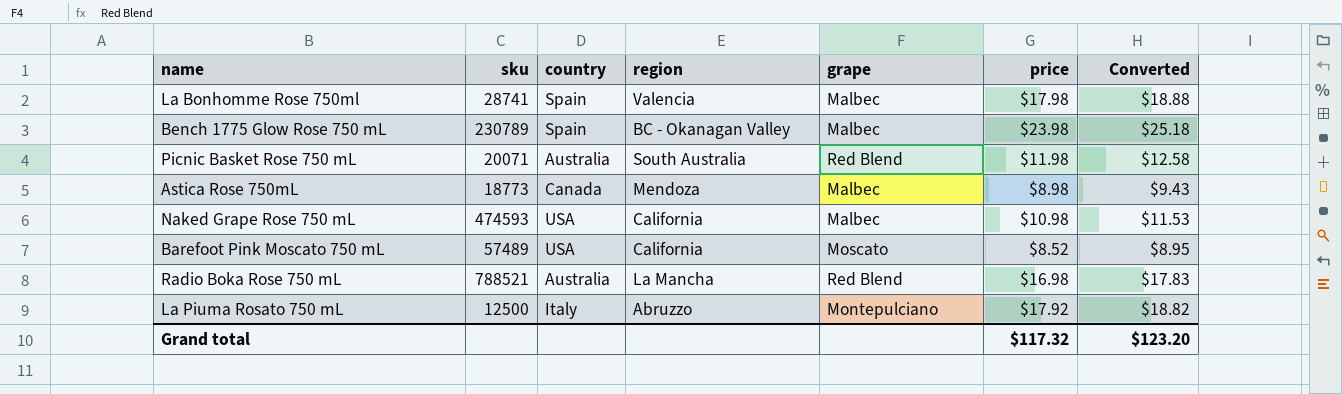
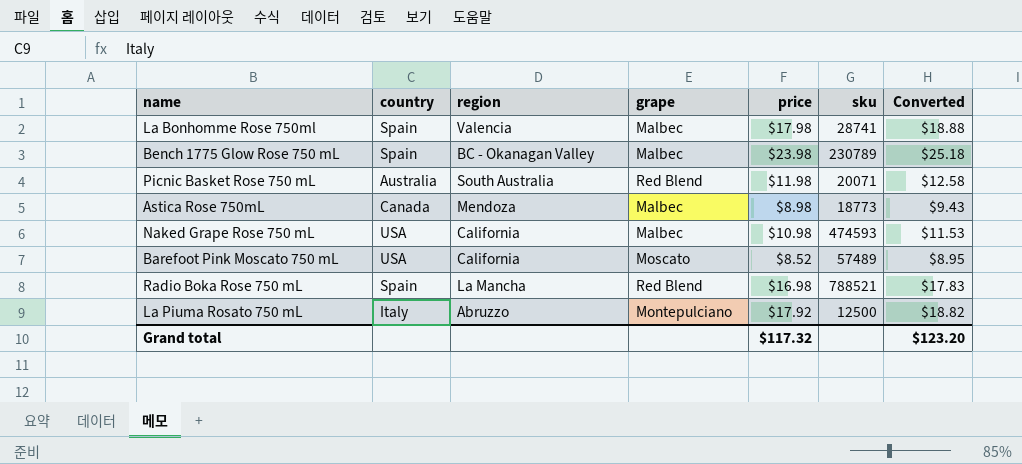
column sku | position: 2 -> 6
Radio Boka Rose 750 mL | country: Australia -> Spain

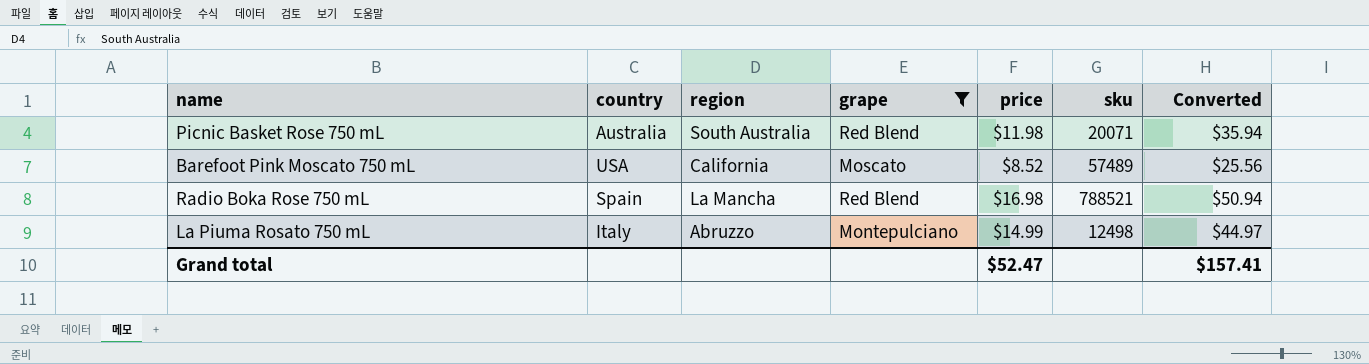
filter: none -> grape != Malbec
column Converted | formula: [price] * 1.05 -> [price] * 3
La Piuma Rosato 750 mL | price: $17.92 -> $14.99
La Piuma Rosato 750 mL | sku: 12500 -> 12498
Grand total | price: $117.32 -> $52.47
Grand total | Converted: $123.20 -> $157.41

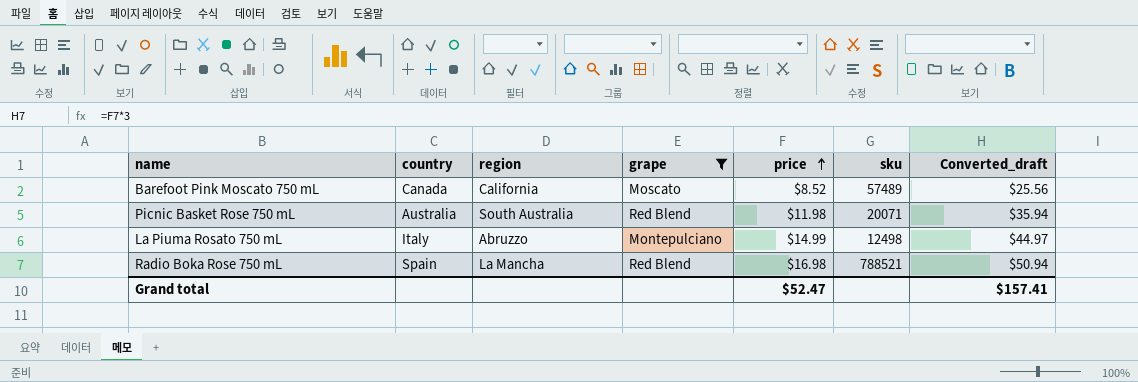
row order: none -> price ascending
column name: Converted -> Converted_draft
Barefoot Pink Moscato 750 mL | country: USA -> Canada

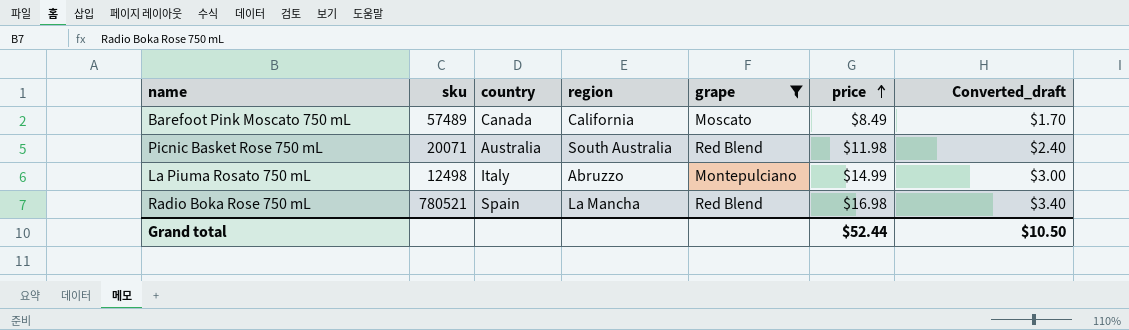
column sku | position: 6 -> 2
column Converted_draft | formula: [price] * 3 -> [price] * 0.2
Barefoot Pink Moscato 750 mL | price: $8.52 -> $8.49
Radio Boka Rose 750 mL | sku: 788521 -> 780521
Grand total | price: $52.47 -> $52.44
Grand total | Converted_draft: $157.41 -> $10.50

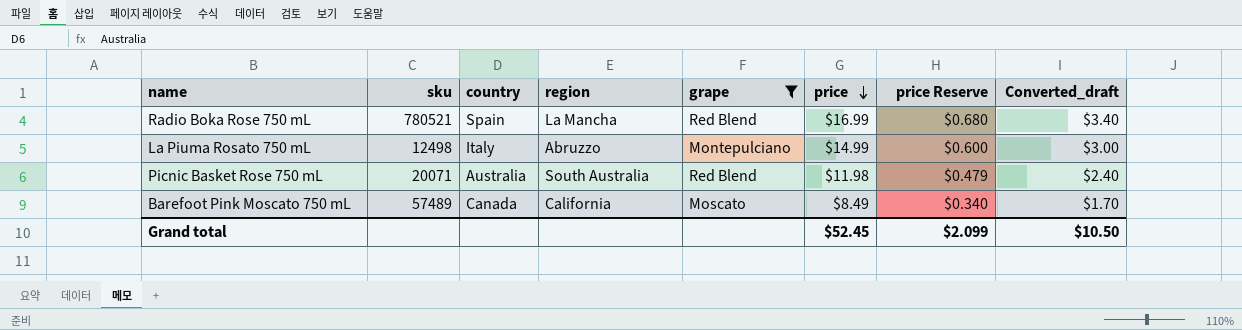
row order: price ascending -> price descending
column price Reserve | formula: none -> [price] * 0.04
Radio Boka Rose 750 mL | price: $16.98 -> $16.99
Grand total | price: $52.44 -> $52.45

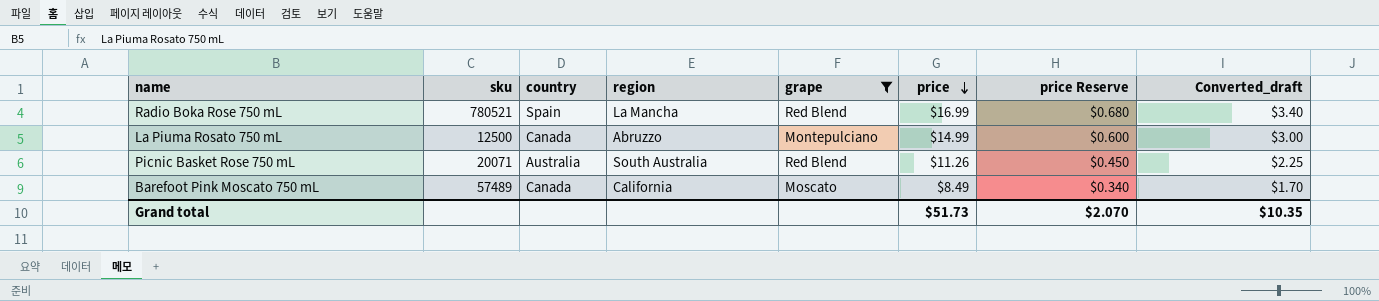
La Piuma Rosato 750 mL | sku: 12498 -> 12500
La Piuma Rosato 750 mL | country: Italy -> Canada
Picnic Basket Rose 750 mL | price: $11.98 -> $11.26
Picnic Basket Rose 750 mL | price Reserve: $0.479 -> $0.450
Picnic Basket Rose 750 mL | Converted_draft: $2.40 -> $2.25
Grand total | price: $52.45 -> $51.73
Grand total | price Reserve: $2.099 -> $2.070
Grand total | Converted_draft: $10.50 -> $10.35

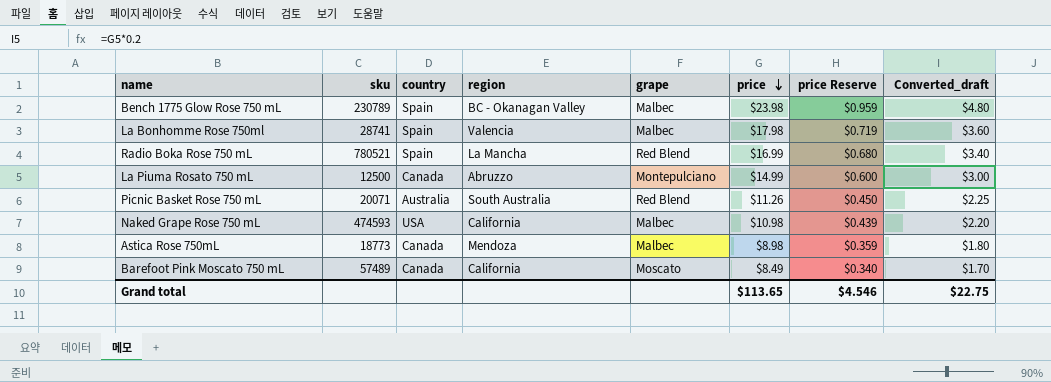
filter: grape != Malbec -> none
Grand total | price: $51.73 -> $113.65
Grand total | price Reserve: $2.070 -> $4.546
Grand total | Converted_draft: $10.35 -> $22.75

